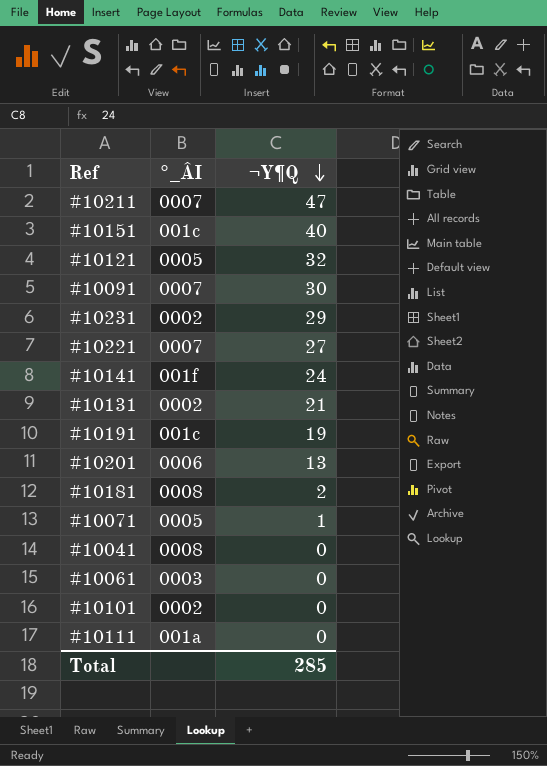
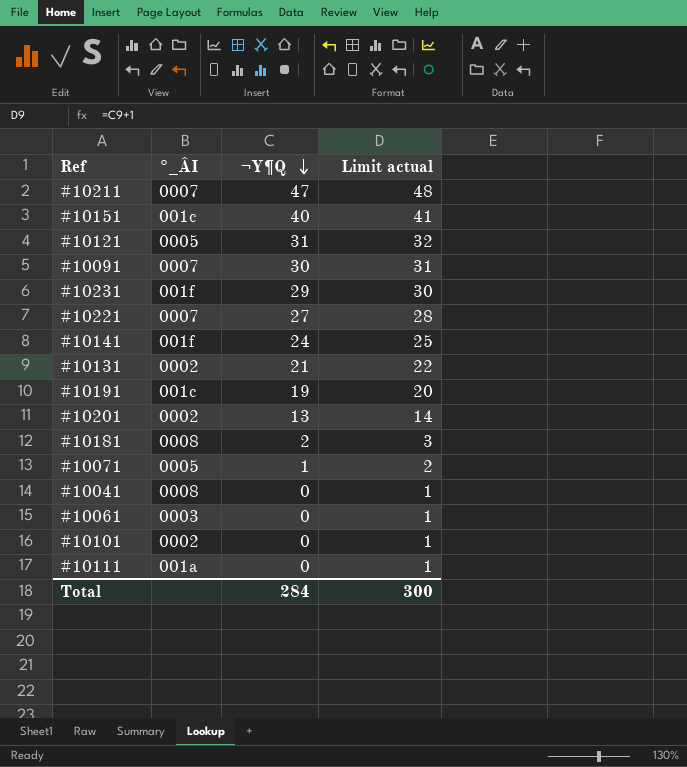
column Limit actual | formula: none -> [¬Y¶Q] + 1
#10121 | ¬Y¶Q: 32 -> 31
#10231 | °_ÂI: 0002 -> 001f
#10201 | °_ÂI: 0006 -> 0002
Total | ¬Y¶Q: 285 -> 284

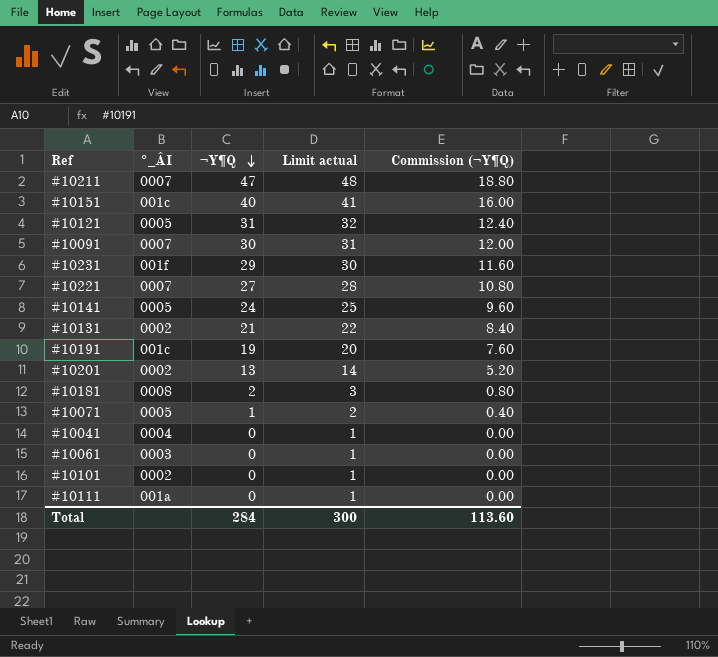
column Commission (¬Y¶Q) | formula: none -> [¬Y¶Q] * 0.4
#10141 | °_ÂI: 001f -> 0005
#10041 | °_ÂI: 0008 -> 0004

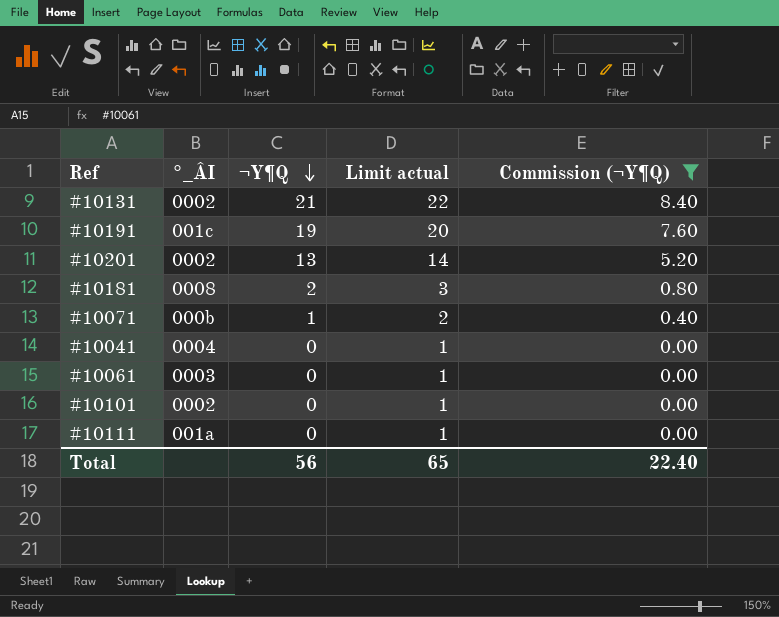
filter: none -> Commission (¬Y¶Q) <= 8.40
#10071 | °_ÂI: 0005 -> 000b
Total | ¬Y¶Q: 284 -> 56
Total | Limit actual: 300 -> 65
Total | Commission (¬Y¶Q): 113.60 -> 22.40

